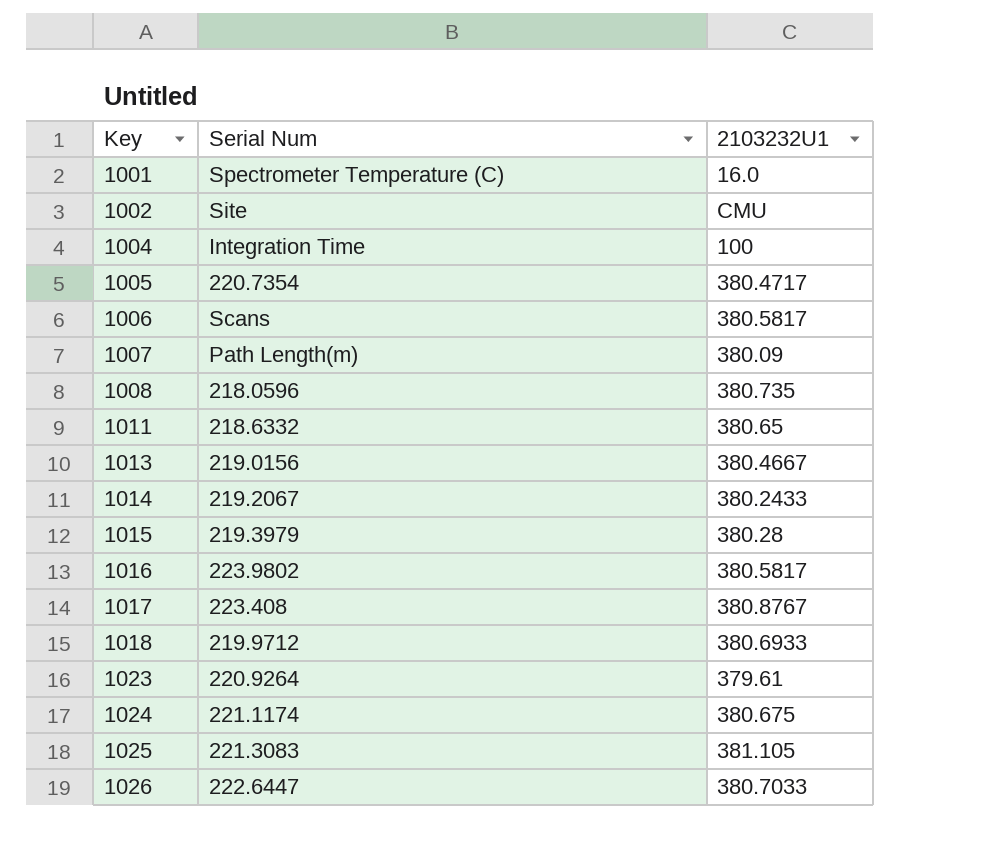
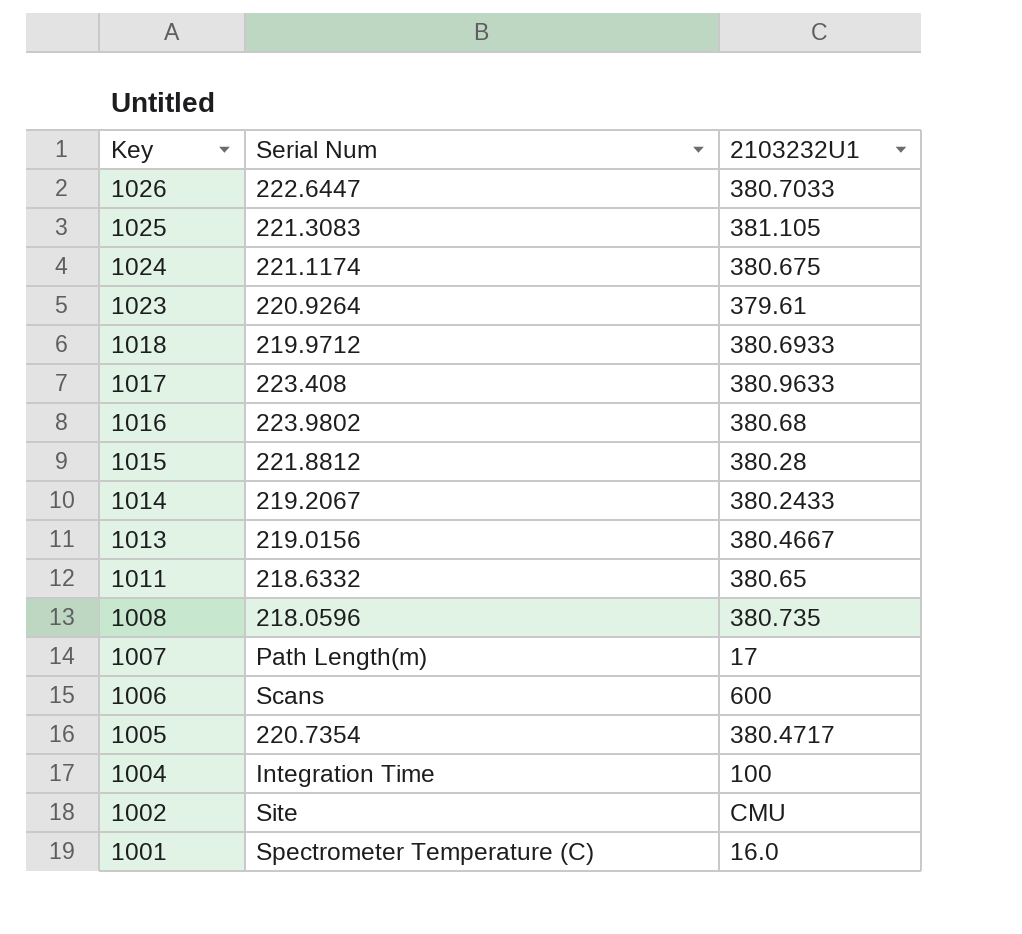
row order: Key ascending -> Key descending
1017 | 2103232U1: 380.8767 -> 380.9633
1016 | 2103232U1: 380.5817 -> 380.68
1015 | Serial Num: 219.3979 -> 221.8812
1007 | 2103232U1: 380.09 -> 17
1006 | 2103232U1: 380.5817 -> 600

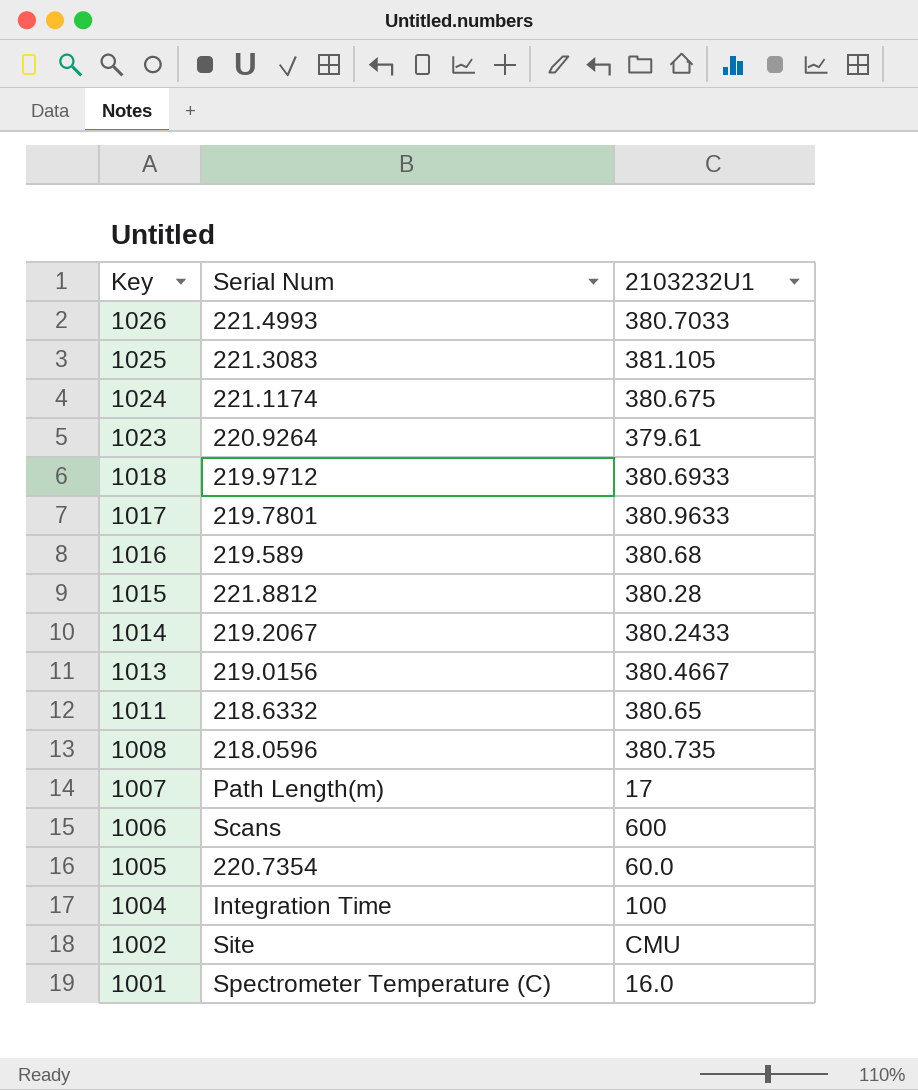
1026 | Serial Num: 222.6447 -> 221.4993
1017 | Serial Num: 223.408 -> 219.7801
1016 | Serial Num: 223.9802 -> 219.589
1005 | 2103232U1: 380.4717 -> 60.0

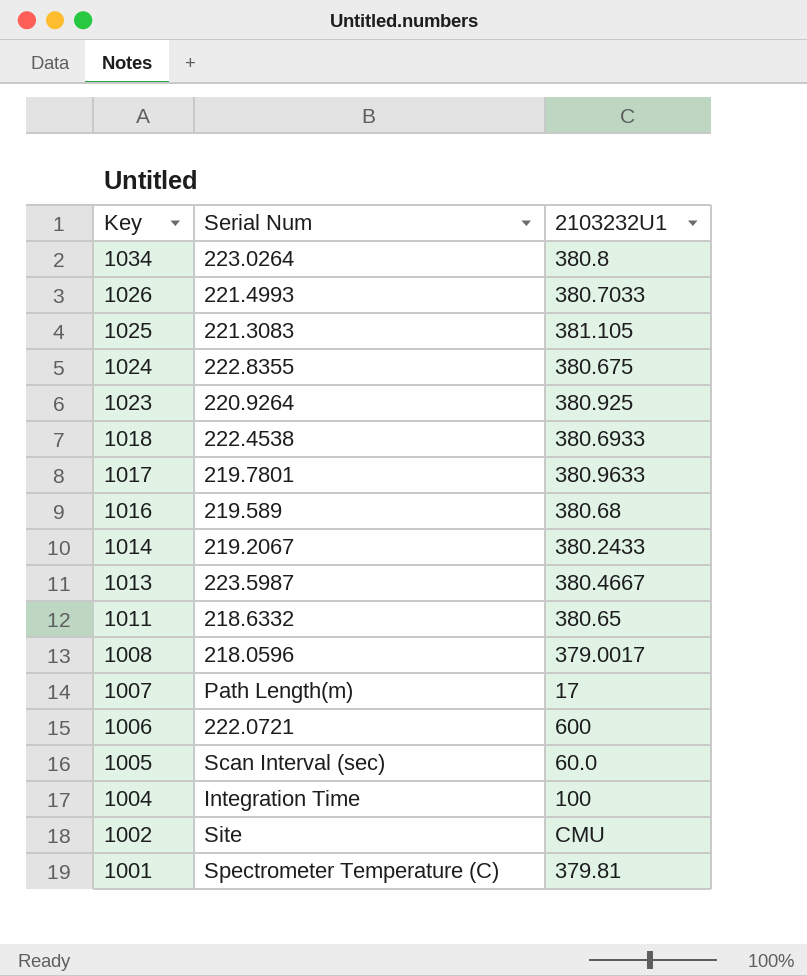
row 1015: 221.8812 | 380.28 -> none
row 1034: none -> 223.0264 | 380.8
1024 | Serial Num: 221.1174 -> 222.8355
1023 | 2103232U1: 379.61 -> 380.925
1018 | Serial Num: 219.9712 -> 222.4538
1013 | Serial Num: 219.0156 -> 223.5987
1008 | 2103232U1: 380.735 -> 379.0017
1006 | Serial Num: Scans -> 222.0721
1005 | Serial Num: 220.7354 -> Scan Interval (sec)
1001 | 2103232U1: 16.0 -> 379.81

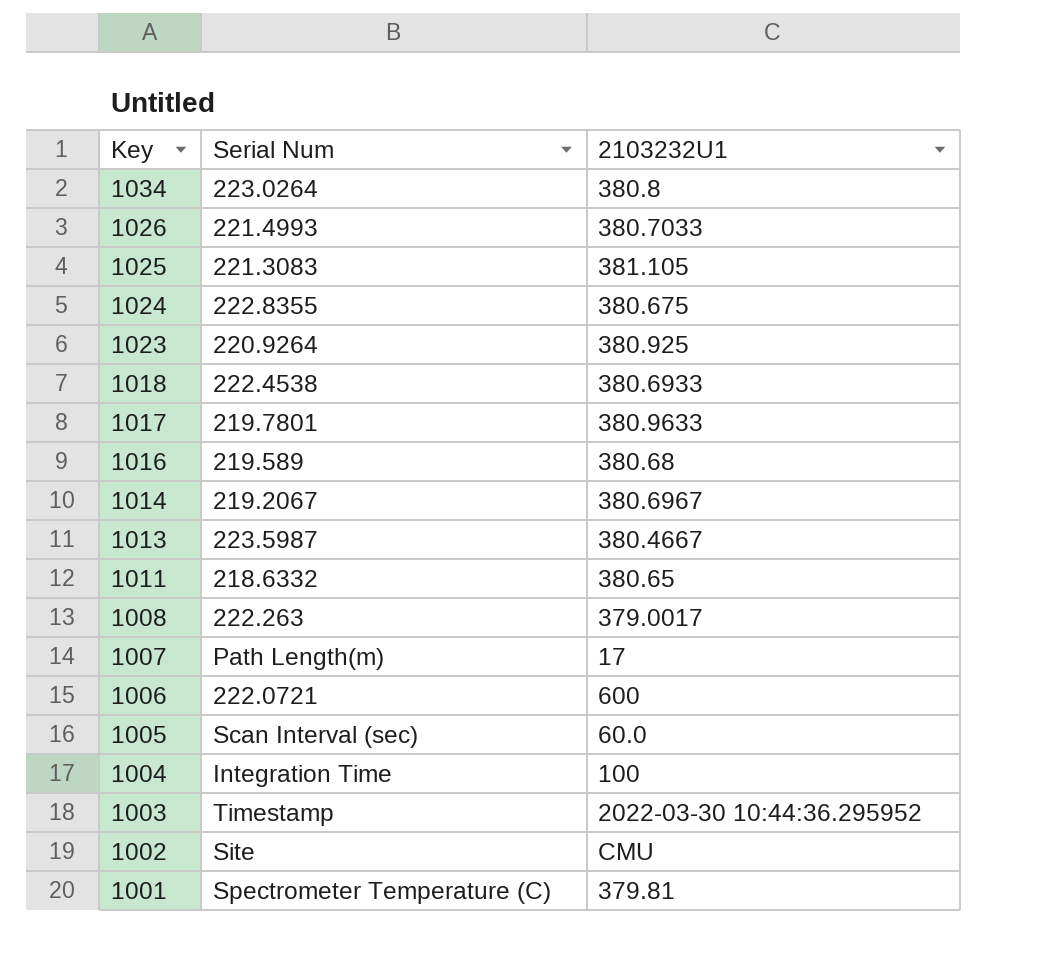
1014 | 2103232U1: 380.2433 -> 380.6967
1008 | Serial Num: 218.0596 -> 222.263
row 1003: none -> Timestamp | 2022-03-30 10:44:36.295952

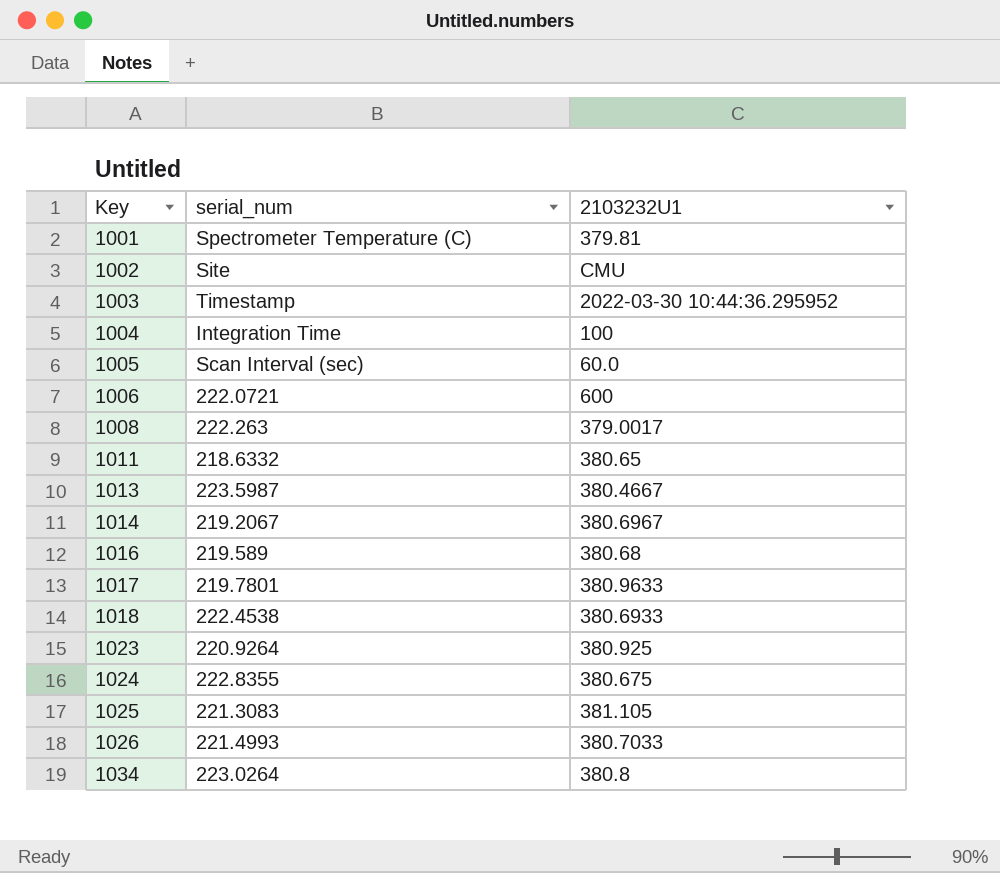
row order: Key descending -> Key ascending
column name: Serial Num -> serial_num
row 1007: Path Length(m) | 17 -> none

